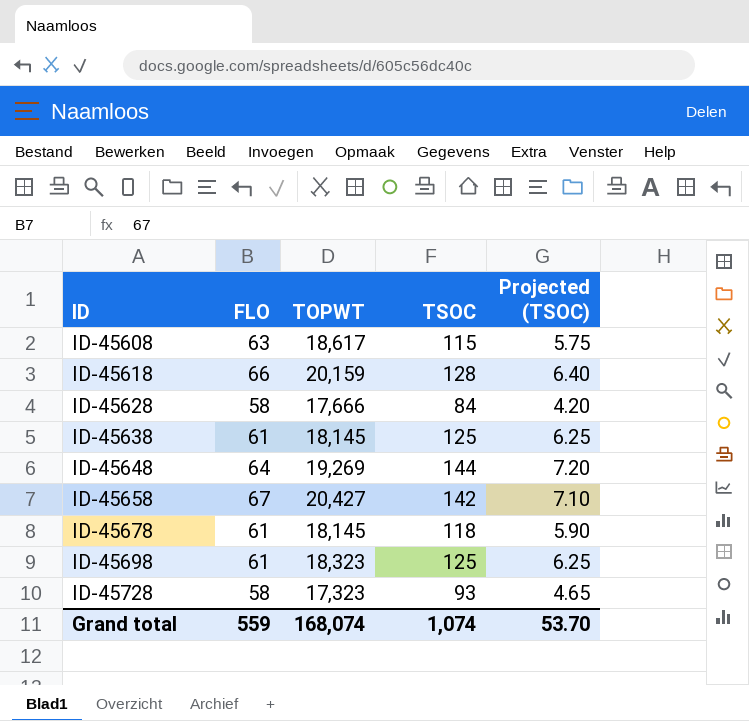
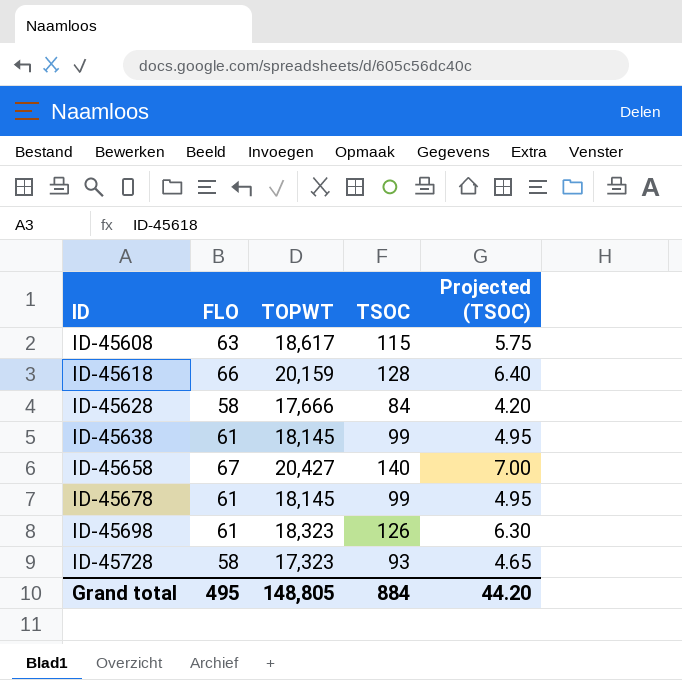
row ID-45648: 64 | 19,269 | 144 | 7.20 -> none
ID-45638 | TSOC: 125 -> 99
ID-45638 | Projected (TSOC): 6.25 -> 4.95
ID-45658 | TSOC: 142 -> 140
ID-45658 | Projected (TSOC): 7.10 -> 7.00
ID-45678 | TSOC: 118 -> 99
ID-45678 | Projected (TSOC): 5.90 -> 4.95
ID-45698 | TSOC: 125 -> 126
ID-45698 | Projected (TSOC): 6.25 -> 6.30
Grand total | FLO: 559 -> 495
Grand total | TOPWT: 168,074 -> 148,805
Grand total | TSOC: 1,074 -> 884
Grand total | Projected (TSOC): 53.70 -> 44.20

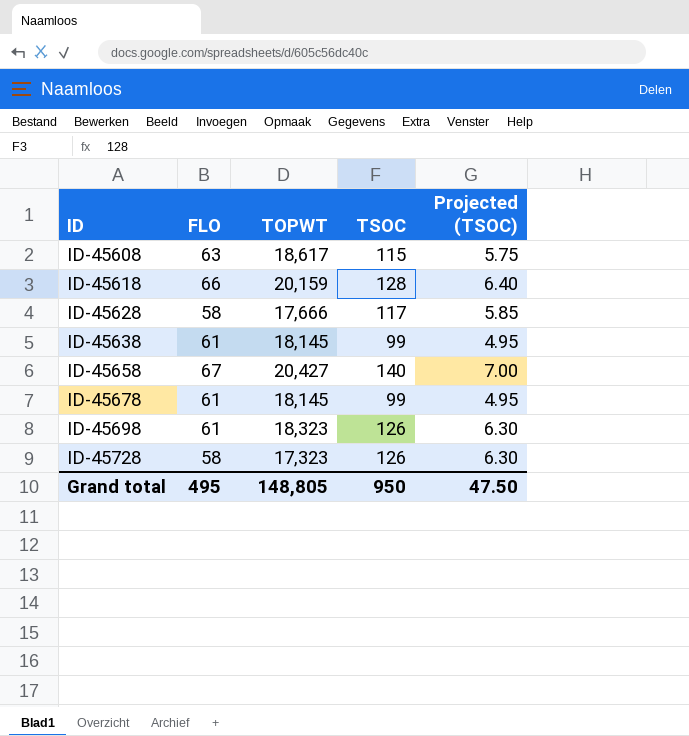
ID-45628 | TSOC: 84 -> 117
ID-45628 | Projected (TSOC): 4.20 -> 5.85
ID-45728 | TSOC: 93 -> 126
ID-45728 | Projected (TSOC): 4.65 -> 6.30
Grand total | TSOC: 884 -> 950
Grand total | Projected (TSOC): 44.20 -> 47.50

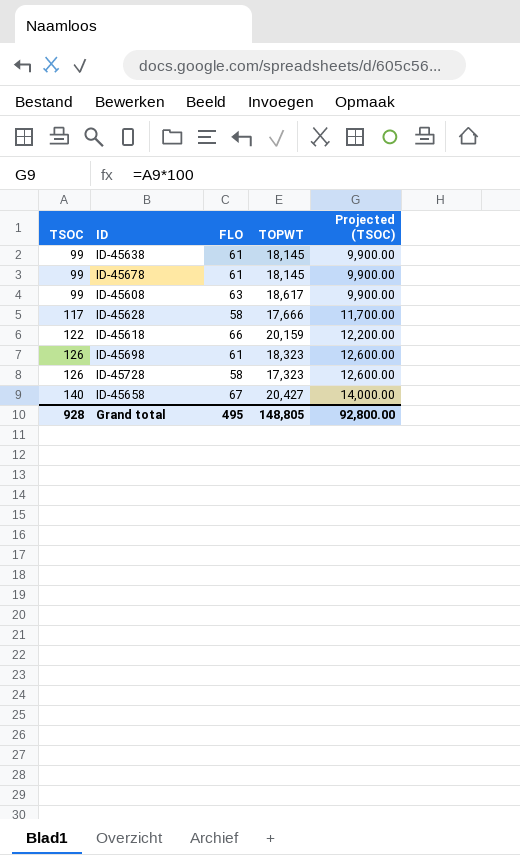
row order: ID ascending -> TSOC ascending
column TSOC | position: 4 -> 1
column Projected (TSOC) | formula: [TSOC] * 0.05 -> [TSOC] * 100
ID-45608 | TSOC: 115 -> 99
ID-45618 | TSOC: 128 -> 122
Grand total | TSOC: 950 -> 928
Grand total | Projected (TSOC): 47.50 -> 92,800.00

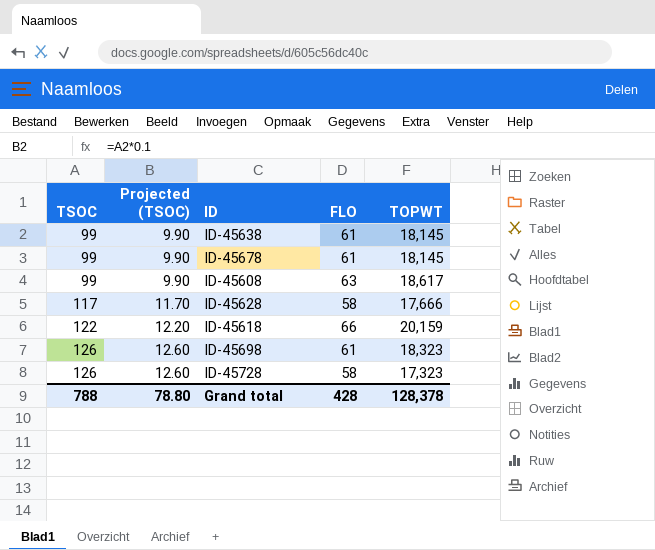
column Projected (TSOC) | formula: [TSOC] * 100 -> [TSOC] * 0.1
column Projected (TSOC) | position: 5 -> 2
row ID-45658: 140 | 67 | 20,427 | 14,000.00 -> none
Grand total | TSOC: 928 -> 788
Grand total | Projected (TSOC): 92,800.00 -> 78.80
Grand total | FLO: 495 -> 428
Grand total | TOPWT: 148,805 -> 128,378

